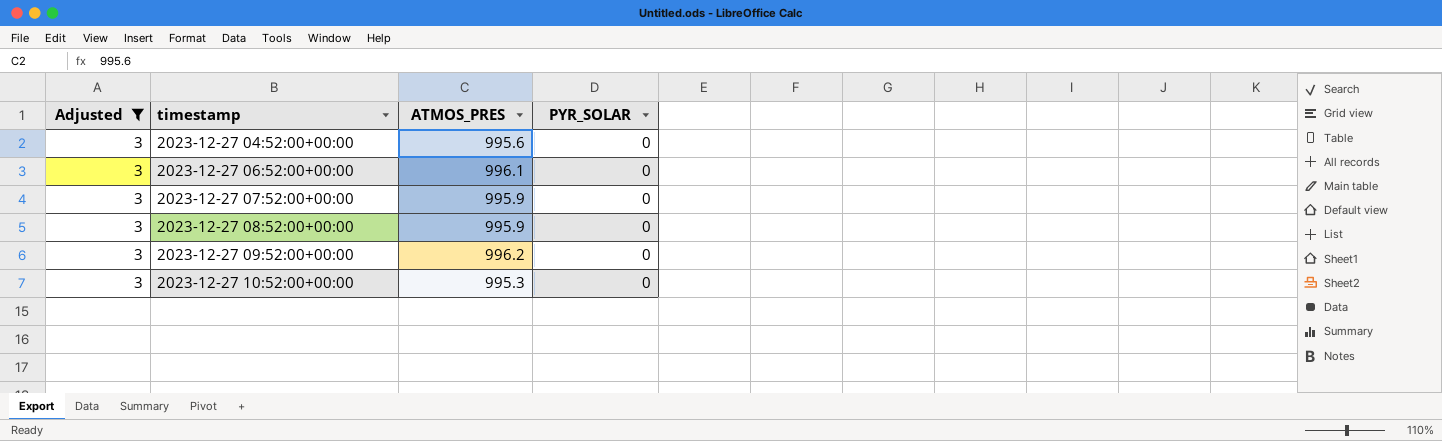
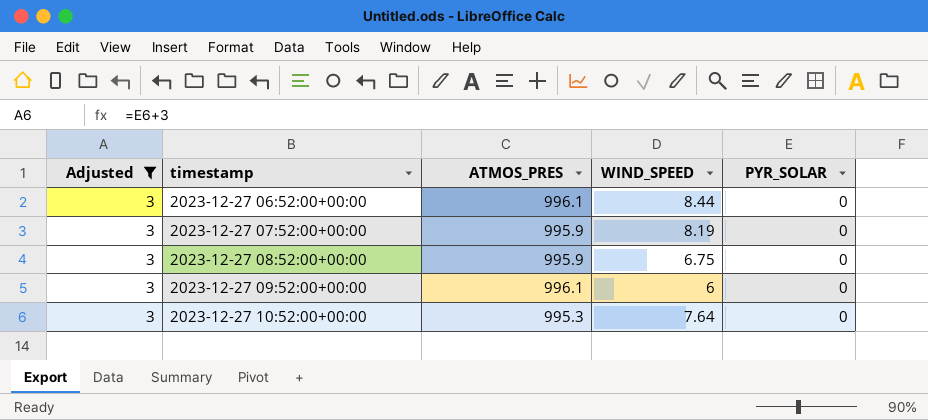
column WIND_SPEED | position: none -> 4
row 2023-12-27 04:52:00+00:00: 3 | 995.6 | 0 -> none
2023-12-27 09:52:00+00:00 | ATMOS_PRES: 996.2 -> 996.1

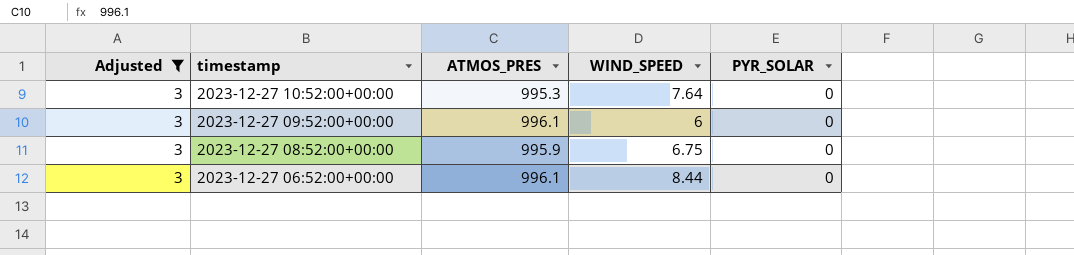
row order: timestamp ascending -> timestamp descending
row 2023-12-27 07:52:00+00:00: 3 | 995.9 | 8.19 | 0 -> none

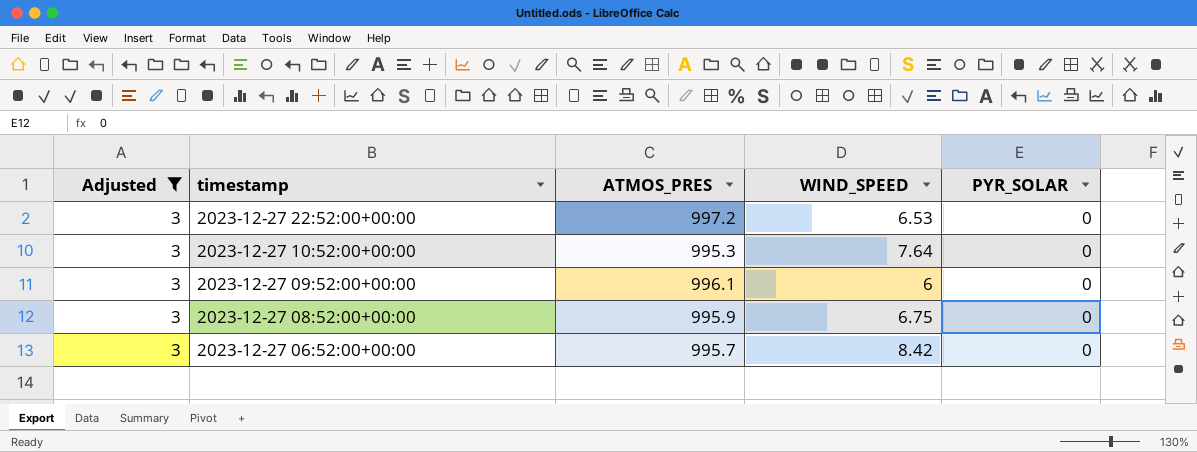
row 2023-12-27 22:52:00+00:00: none -> 3 | 997.2 | 6.53 | 0
2023-12-27 06:52:00+00:00 | ATMOS_PRES: 996.1 -> 995.7
2023-12-27 06:52:00+00:00 | WIND_SPEED: 8.44 -> 8.42

